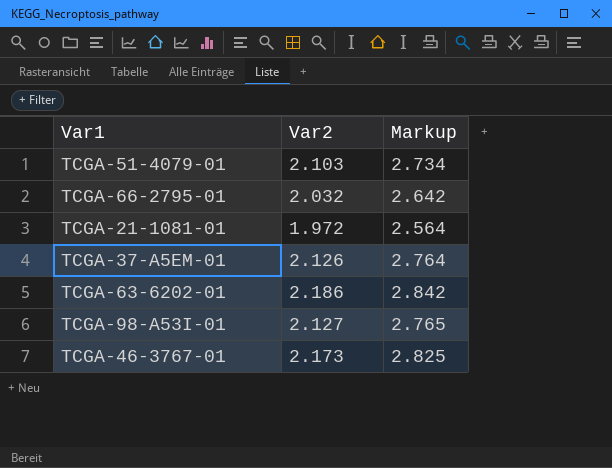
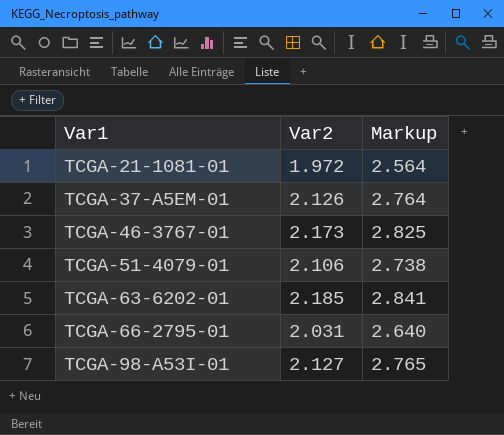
row order: none -> Var1 ascending
TCGA-51-4079-01 | Var2: 2.103 -> 2.106
TCGA-51-4079-01 | Markup: 2.734 -> 2.738
TCGA-63-6202-01 | Var2: 2.186 -> 2.185
TCGA-63-6202-01 | Markup: 2.842 -> 2.841
TCGA-66-2795-01 | Var2: 2.032 -> 2.031
TCGA-66-2795-01 | Markup: 2.642 -> 2.640

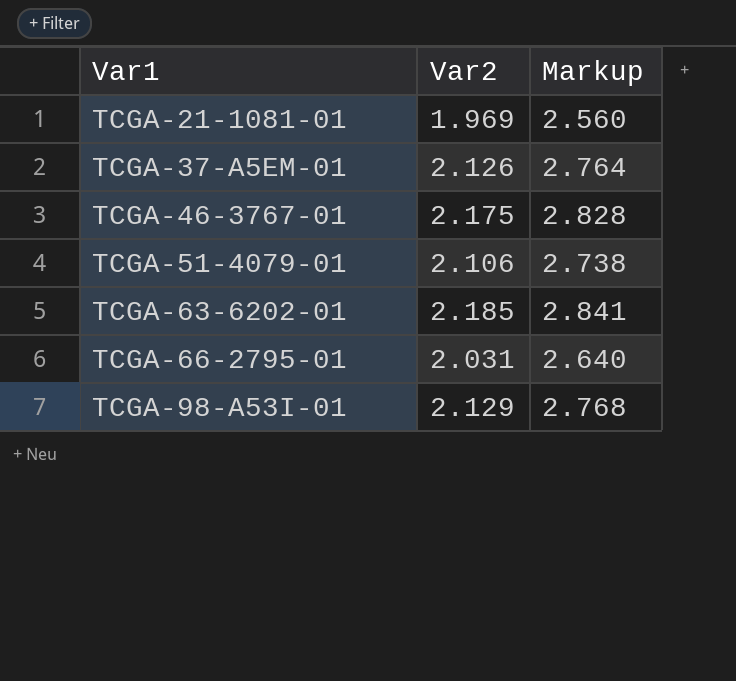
TCGA-21-1081-01 | Var2: 1.972 -> 1.969
TCGA-21-1081-01 | Markup: 2.564 -> 2.560
TCGA-46-3767-01 | Var2: 2.173 -> 2.175
TCGA-46-3767-01 | Markup: 2.825 -> 2.828
TCGA-98-A53I-01 | Var2: 2.127 -> 2.129
TCGA-98-A53I-01 | Markup: 2.765 -> 2.768

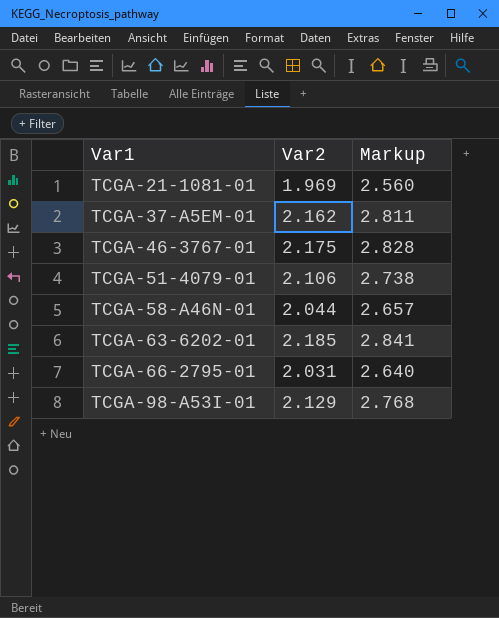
TCGA-37-A5EM-01 | Var2: 2.126 -> 2.162
TCGA-37-A5EM-01 | Markup: 2.764 -> 2.811
row TCGA-58-A46N-01: none -> 2.044 | 2.657

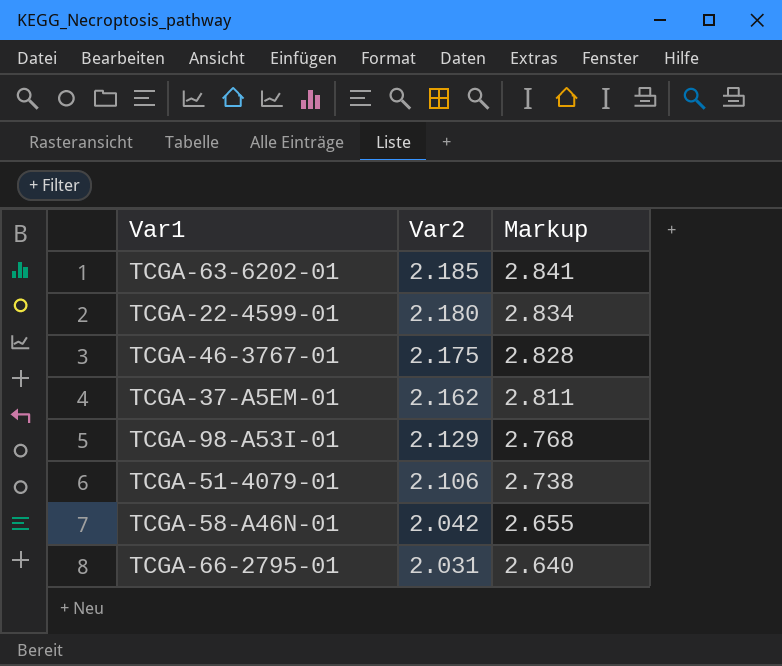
row order: Var1 ascending -> Var2 descending
row TCGA-21-1081-01: 1.969 | 2.560 -> none
row TCGA-22-4599-01: none -> 2.180 | 2.834
TCGA-58-A46N-01 | Var2: 2.044 -> 2.042
TCGA-58-A46N-01 | Markup: 2.657 -> 2.655

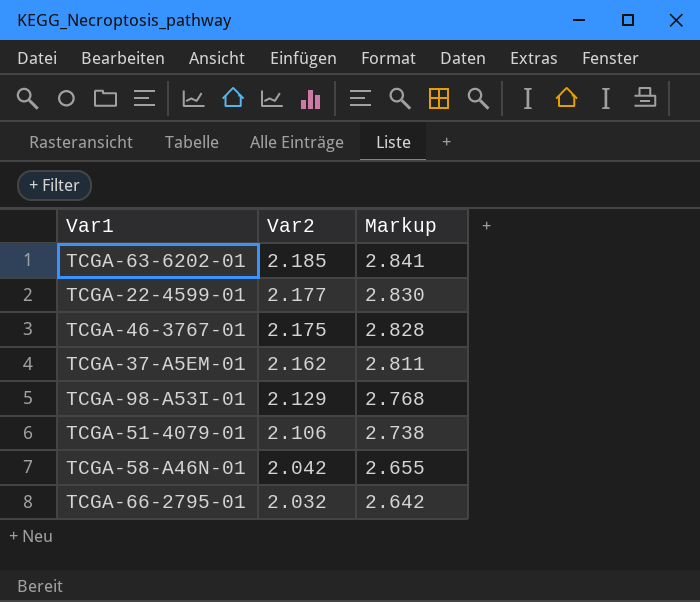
TCGA-22-4599-01 | Var2: 2.180 -> 2.177
TCGA-22-4599-01 | Markup: 2.834 -> 2.830
TCGA-66-2795-01 | Var2: 2.031 -> 2.032
TCGA-66-2795-01 | Markup: 2.640 -> 2.642

